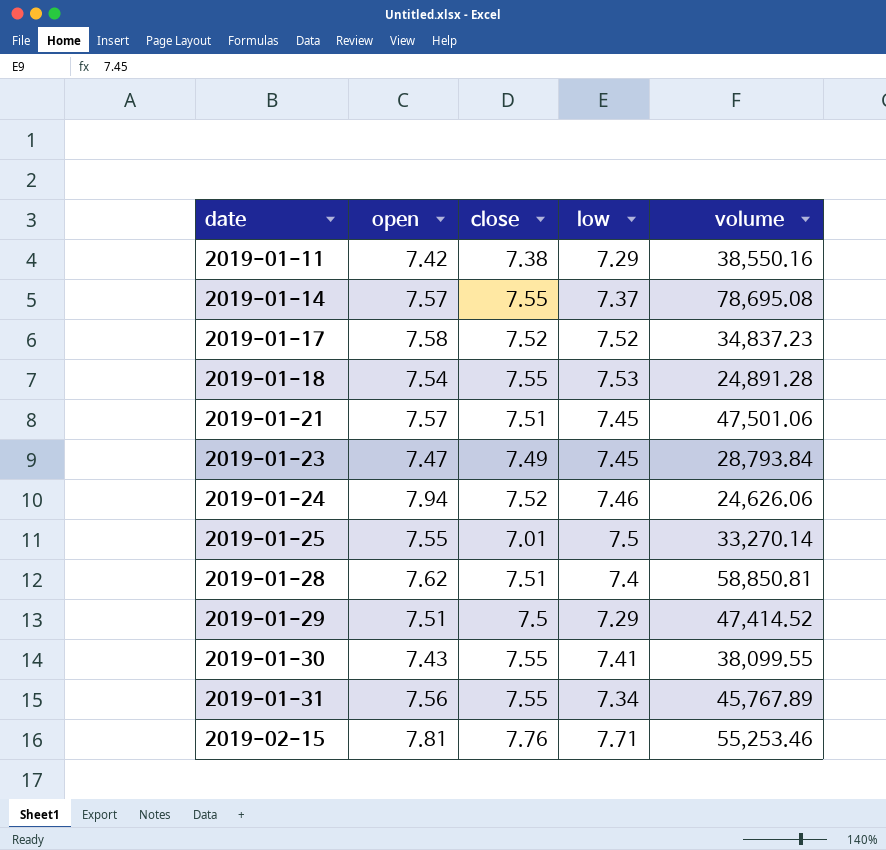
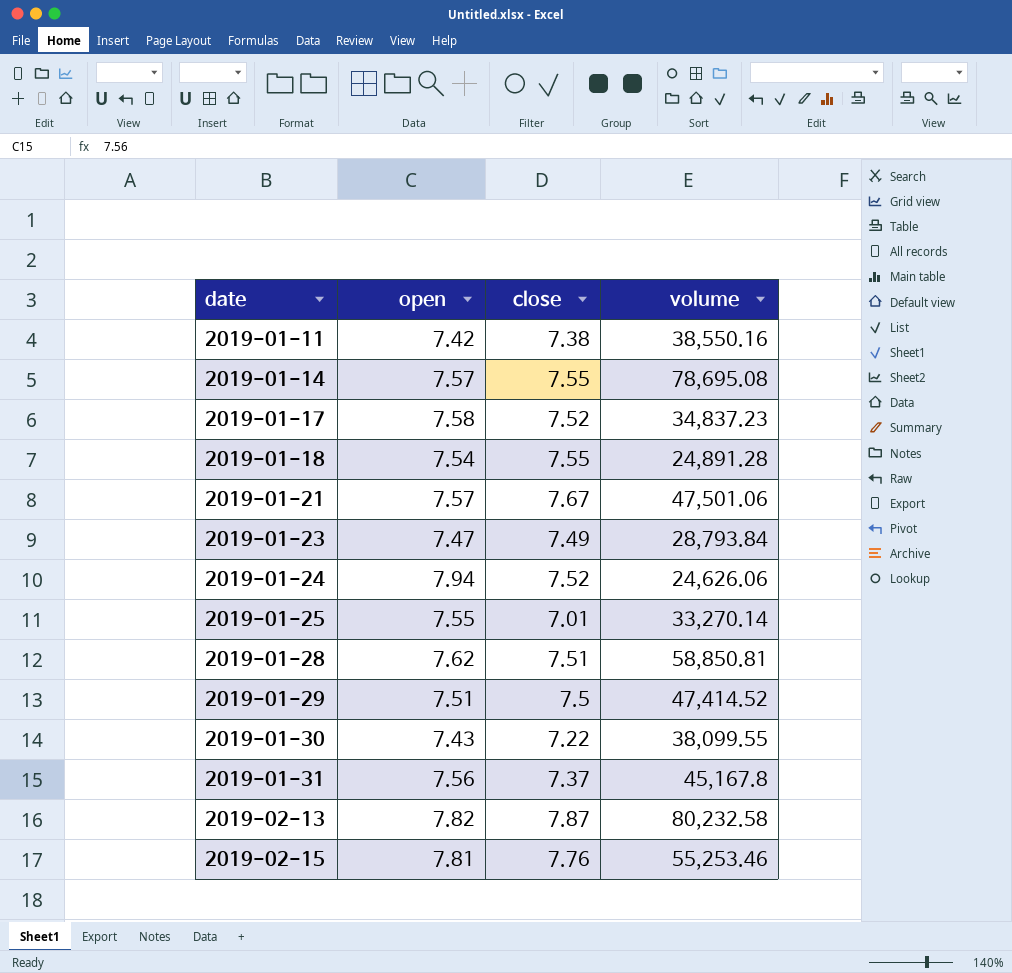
column low | position: 4 -> none
2019-01-21 | close: 7.51 -> 7.67
2019-01-30 | close: 7.55 -> 7.22
2019-01-31 | close: 7.55 -> 7.37
2019-01-31 | volume: 45,767.89 -> 45,167.8
row 2019-02-13: none -> 7.82 | 7.87 | 80,232.58

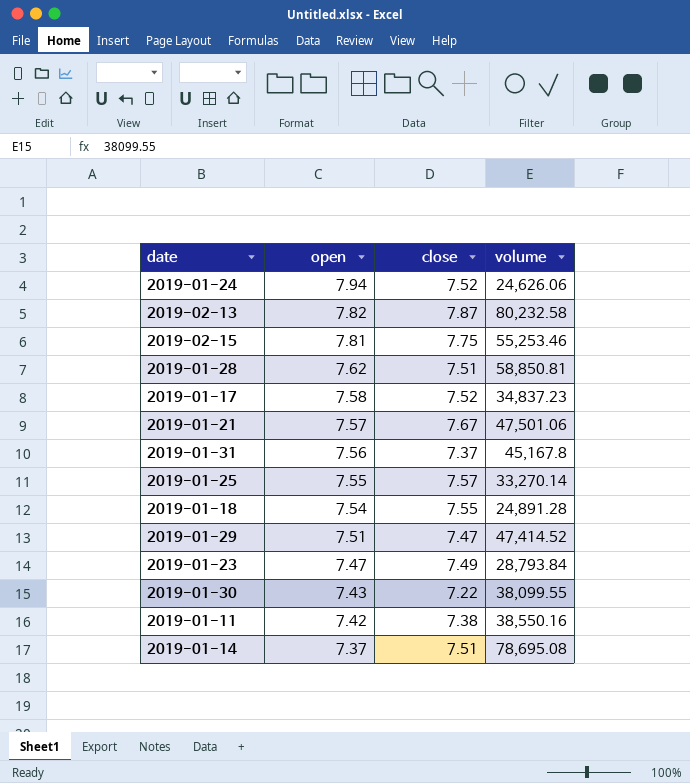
row order: date ascending -> open descending
2019-02-15 | close: 7.76 -> 7.75
2019-01-25 | close: 7.01 -> 7.57
2019-01-29 | close: 7.5 -> 7.47
2019-01-14 | open: 7.57 -> 7.37
2019-01-14 | close: 7.55 -> 7.51

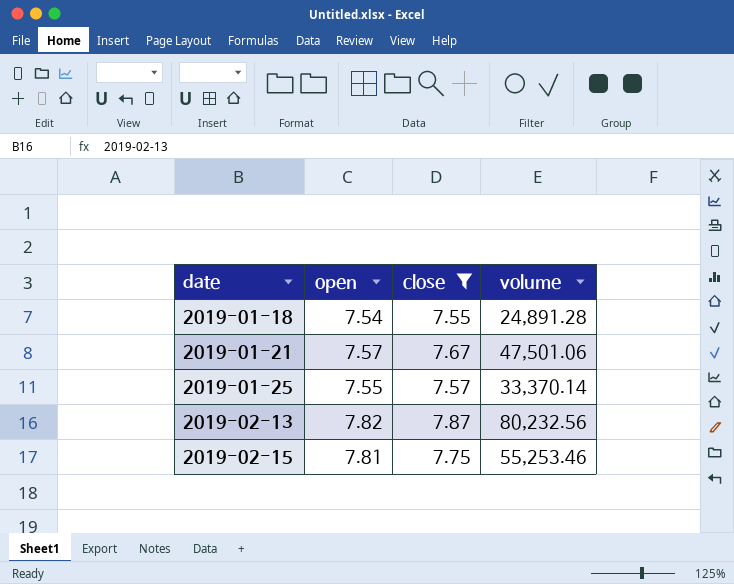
filter: none -> close >= 7.55
row order: open descending -> date ascending
2019-01-25 | volume: 33,270.14 -> 33,370.14
2019-02-13 | volume: 80,232.58 -> 80,232.56

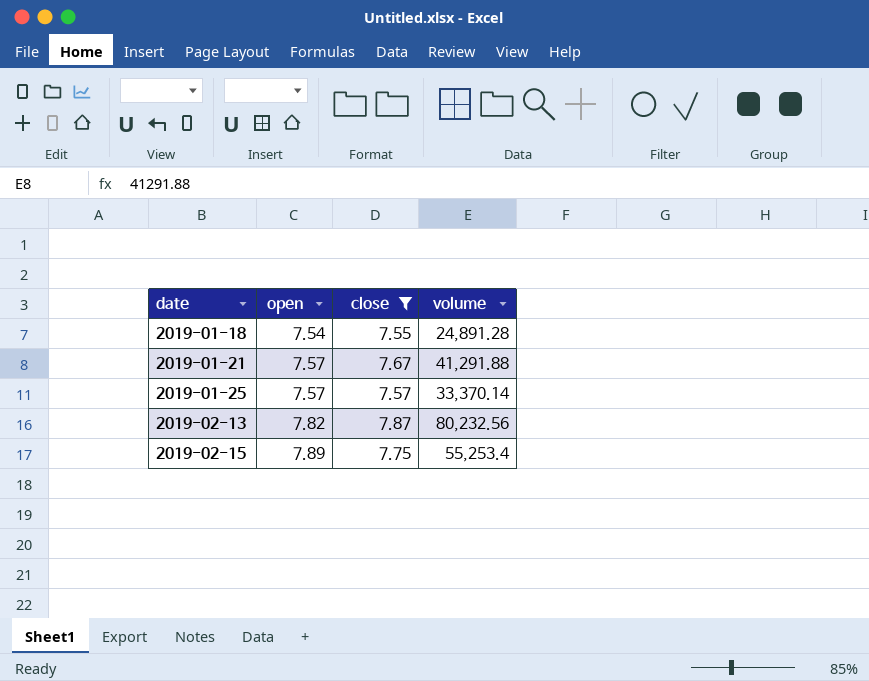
2019-01-21 | volume: 47,501.06 -> 41,291.88
2019-01-25 | open: 7.55 -> 7.57
2019-02-15 | open: 7.81 -> 7.89
2019-02-15 | volume: 55,253.46 -> 55,253.4

